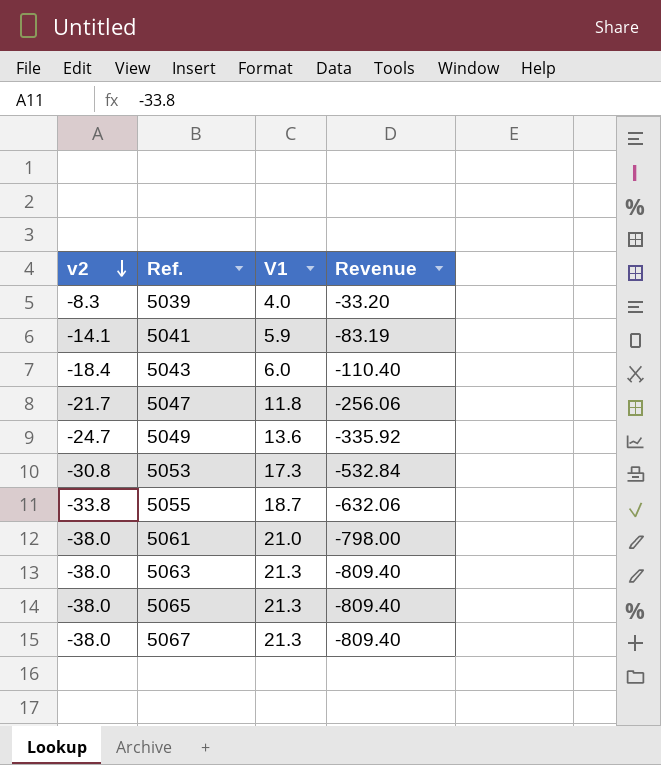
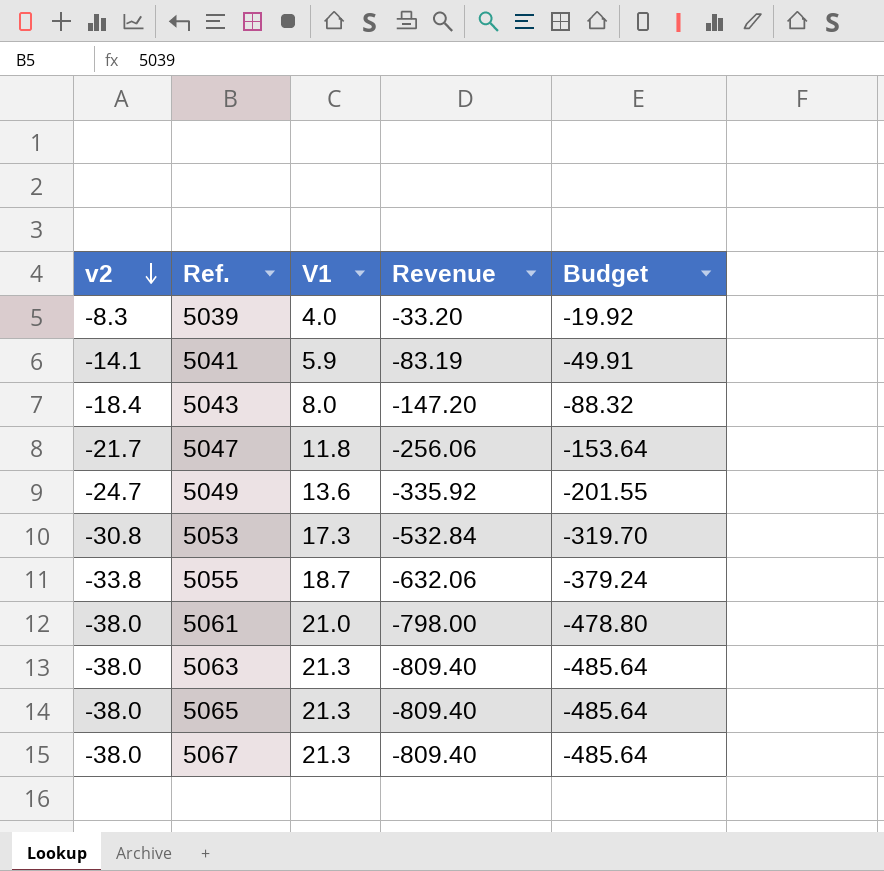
column Budget | formula: none -> [Revenue] * 0.6
5043 | V1: 6.0 -> 8.0
5043 | Revenue: -110.40 -> -147.20

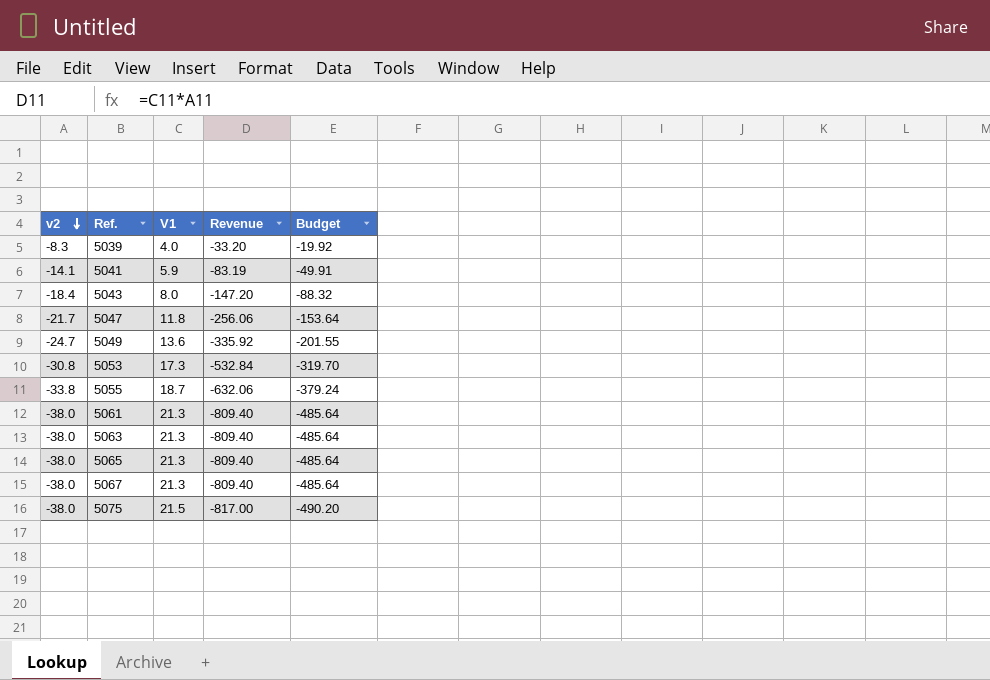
5061 | V1: 21.0 -> 21.3
5061 | Revenue: -798.00 -> -809.40
5061 | Budget: -478.80 -> -485.64
row 5075: none -> -38.0 | 21.5 | -817.00 | -490.20

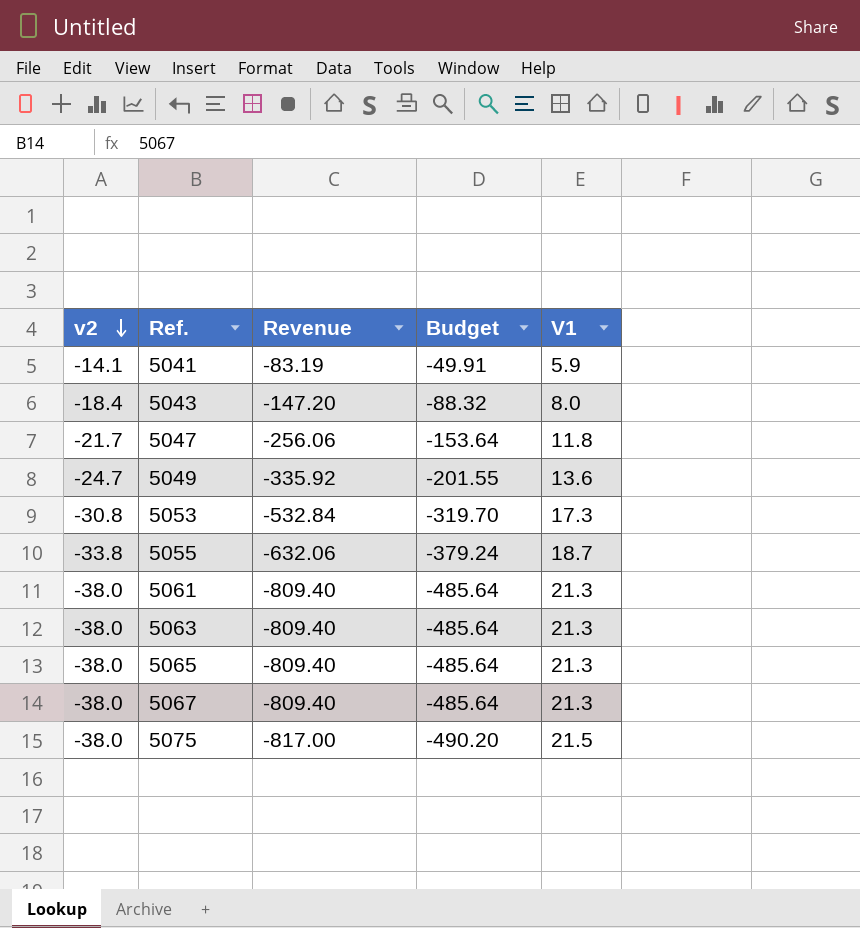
column V1 | position: 3 -> 5
row 5039: -8.3 | 4.0 | -33.20 | -19.92 -> none

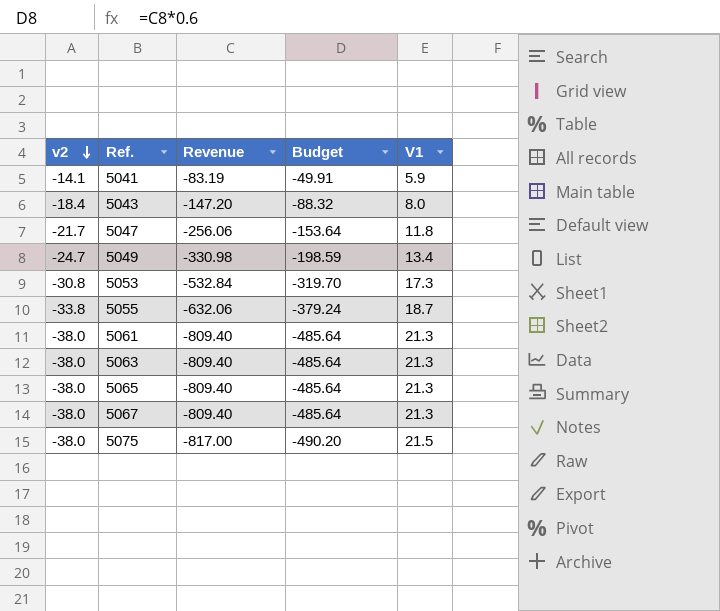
5049 | Revenue: -335.92 -> -330.98
5049 | Budget: -201.55 -> -198.59
5049 | V1: 13.6 -> 13.4

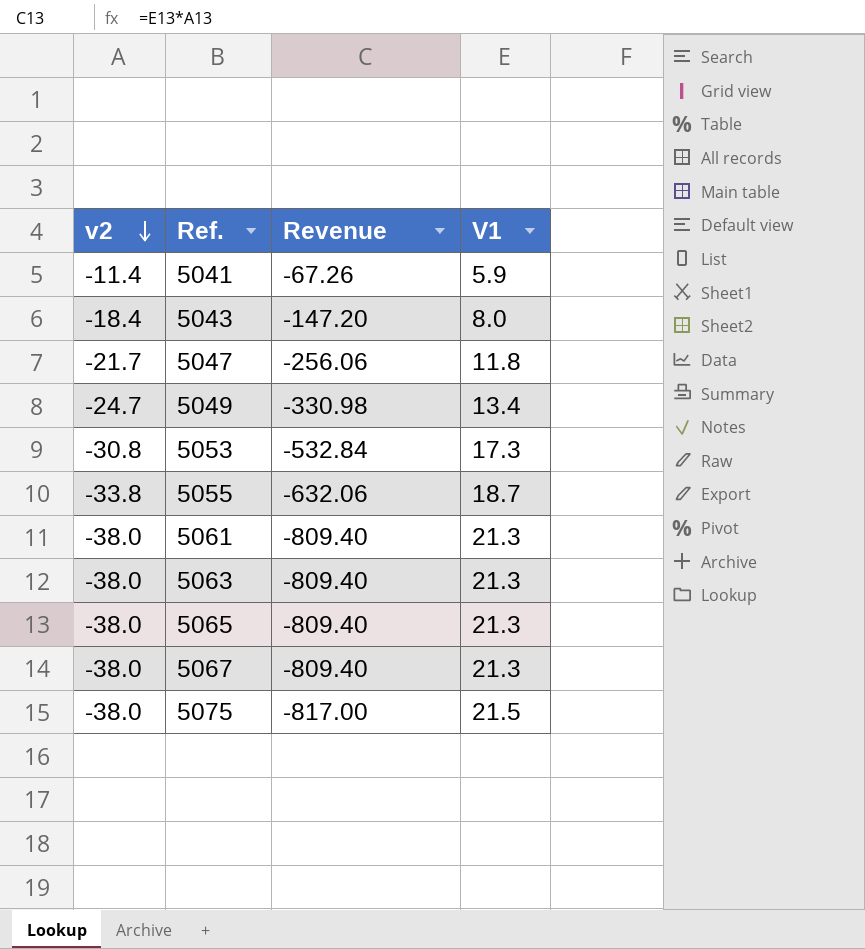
column Budget | formula: [Revenue] * 0.6 -> none
5041 | v2: -14.1 -> -11.4
5041 | Revenue: -83.19 -> -67.26

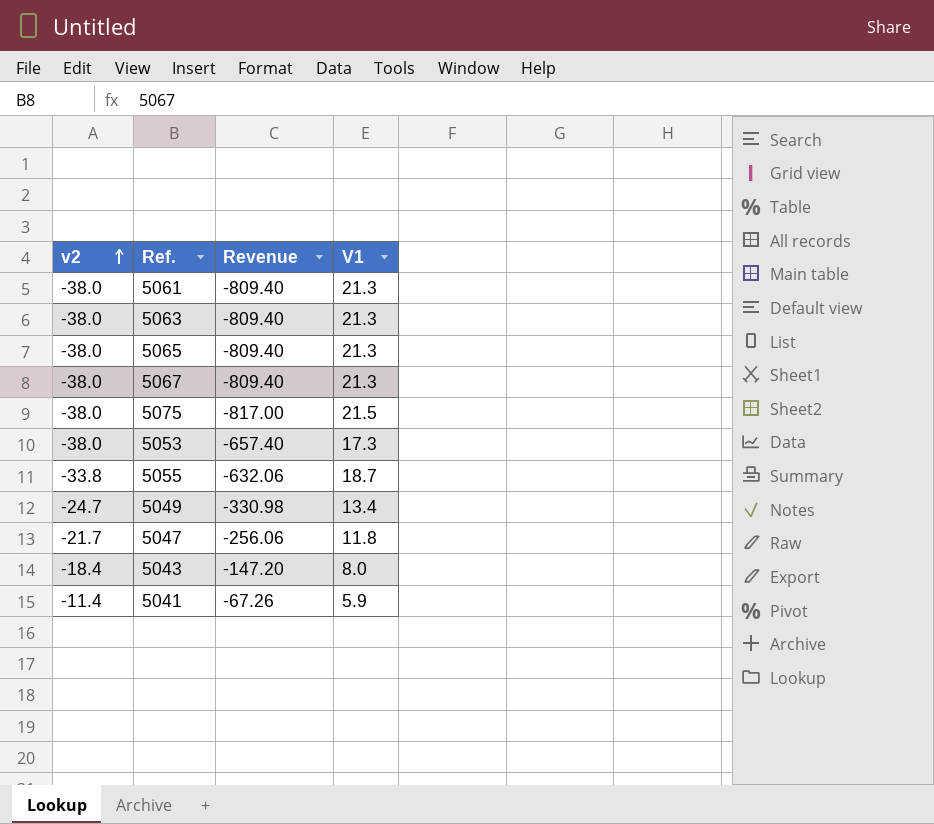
row order: v2 descending -> v2 ascending
5053 | v2: -30.8 -> -38.0
5053 | Revenue: -532.84 -> -657.40

